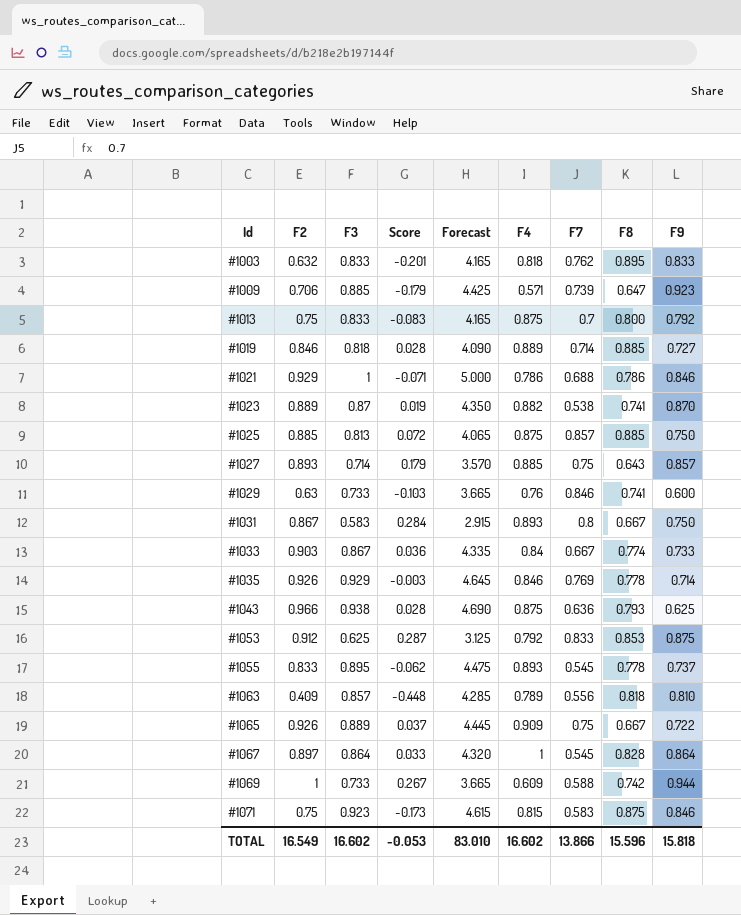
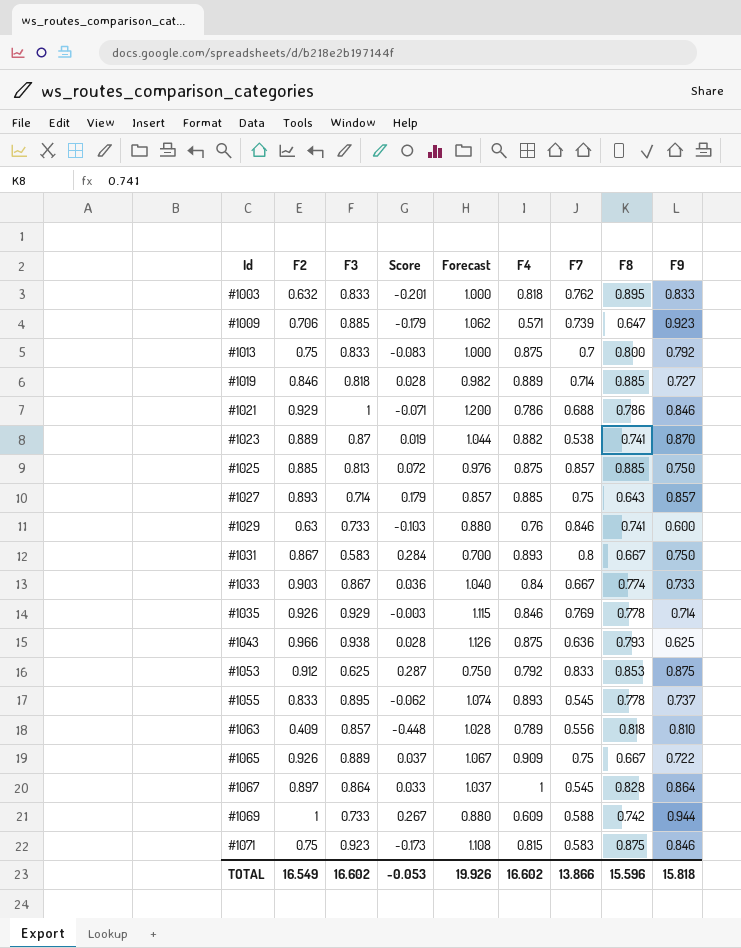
column Forecast | formula: [F3] * 5 -> [F3] * 1.2
TOTAL | Forecast: 83.010 -> 19.926

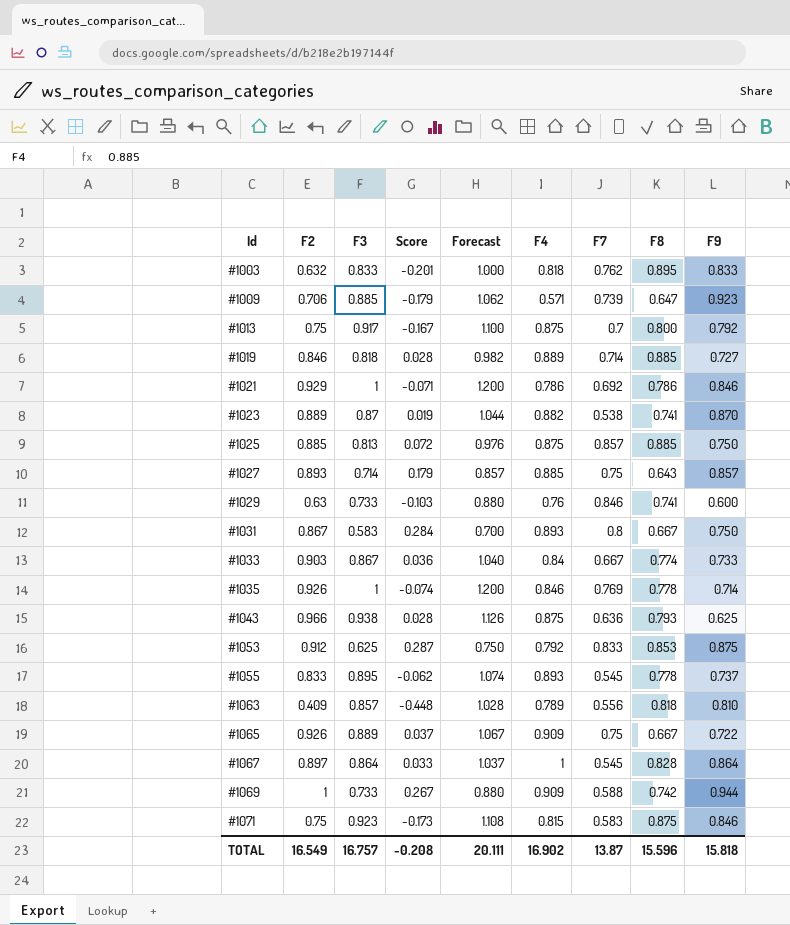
#1013 | F3: 0.833 -> 0.917
#1013 | Score: -0.083 -> -0.167
#1013 | Forecast: 1.000 -> 1.100
#1021 | F7: 0.688 -> 0.692
#1035 | F3: 0.929 -> 1
#1035 | Score: -0.003 -> -0.074
#1035 | Forecast: 1.115 -> 1.200
#1069 | F4: 0.609 -> 0.909
TOTAL | F3: 16.602 -> 16.757
TOTAL | Score: -0.053 -> -0.208
TOTAL | Forecast: 19.926 -> 20.111
TOTAL | F4: 16.602 -> 16.902
TOTAL | F7: 13.866 -> 13.87

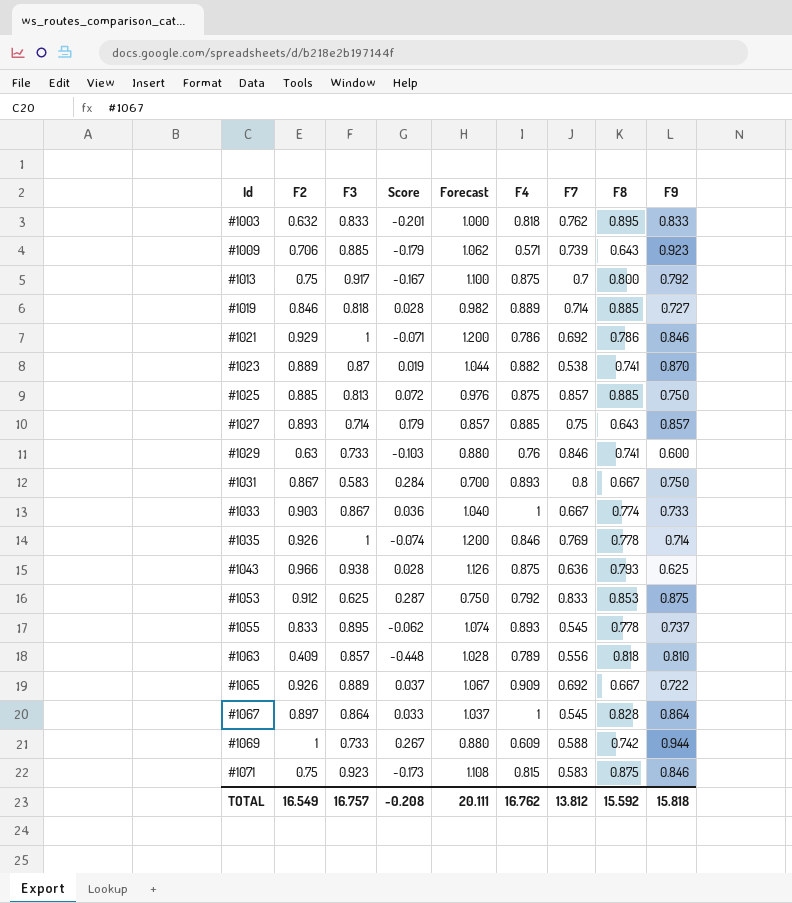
#1009 | F8: 0.647 -> 0.643
#1033 | F4: 0.84 -> 1
#1065 | F7: 0.75 -> 0.692
#1069 | F4: 0.909 -> 0.609
TOTAL | F4: 16.902 -> 16.762
TOTAL | F7: 13.87 -> 13.812
TOTAL | F8: 15.596 -> 15.592

